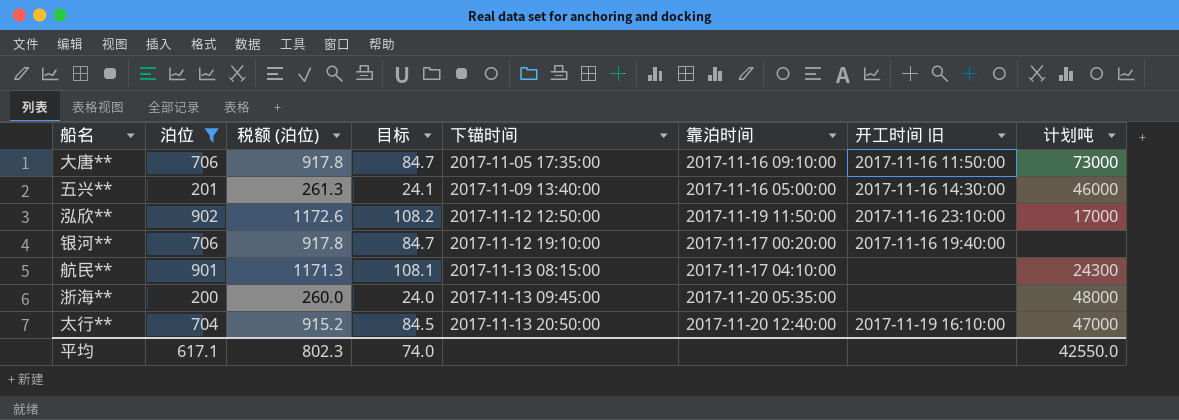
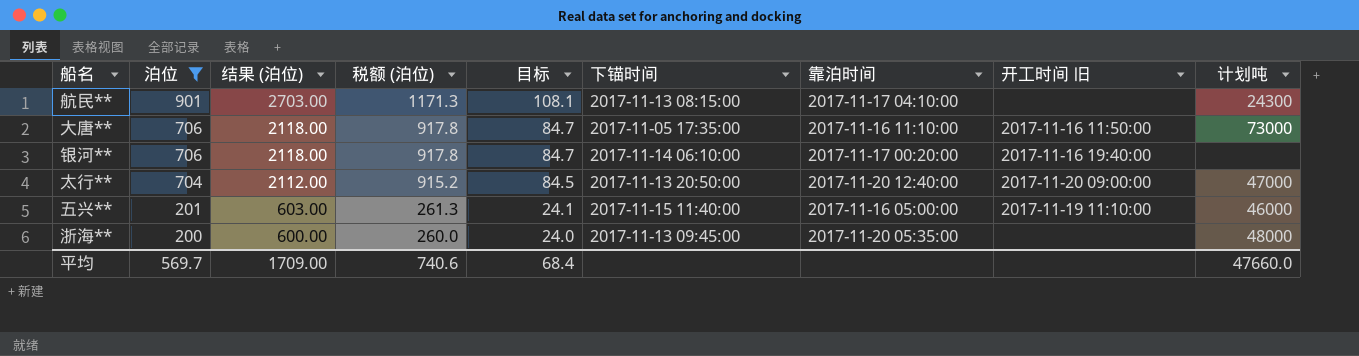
row order: 下锚时间 ascending -> 泊位 descending
column 结果 (泊位) | formula: none -> [泊位] * 3
row 泓欣**: 902 | 1172.6 | 108.2 | 2017-11-12 12:50:00 | 2017-11-19 11:50:00 | 2017-11-16 23:10:00 | 17000 -> none
大唐** | 靠泊时间: 2017-11-16 09:10:00 -> 2017-11-16 11:10:00
银河** | 下锚时间: 2017-11-12 19:10:00 -> 2017-11-14 06:10:00
太行** | 开工时间 旧: 2017-11-19 16:10:00 -> 2017-11-20 09:00:00
五兴** | 下锚时间: 2017-11-09 13:40:00 -> 2017-11-15 11:40:00
五兴** | 开工时间 旧: 2017-11-16 14:30:00 -> 2017-11-19 11:10:00
平均 | 泊位: 617.1 -> 569.7
平均 | 税额 (泊位): 802.3 -> 740.6
平均 | 目标: 74.0 -> 68.4
平均 | 计划吨: 42550.0 -> 47660.0

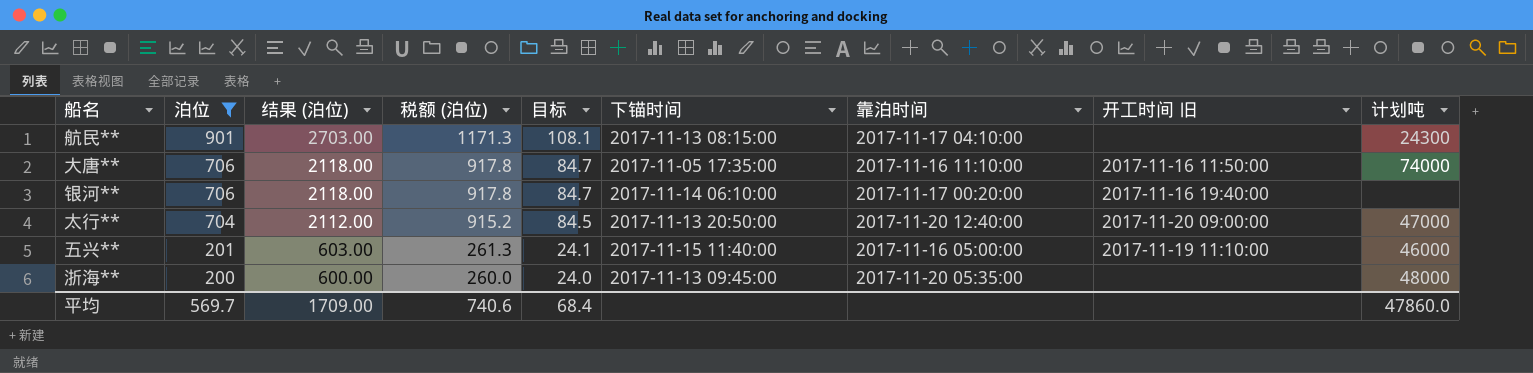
大唐** | 计划吨: 73000 -> 74000
平均 | 计划吨: 47660.0 -> 47860.0

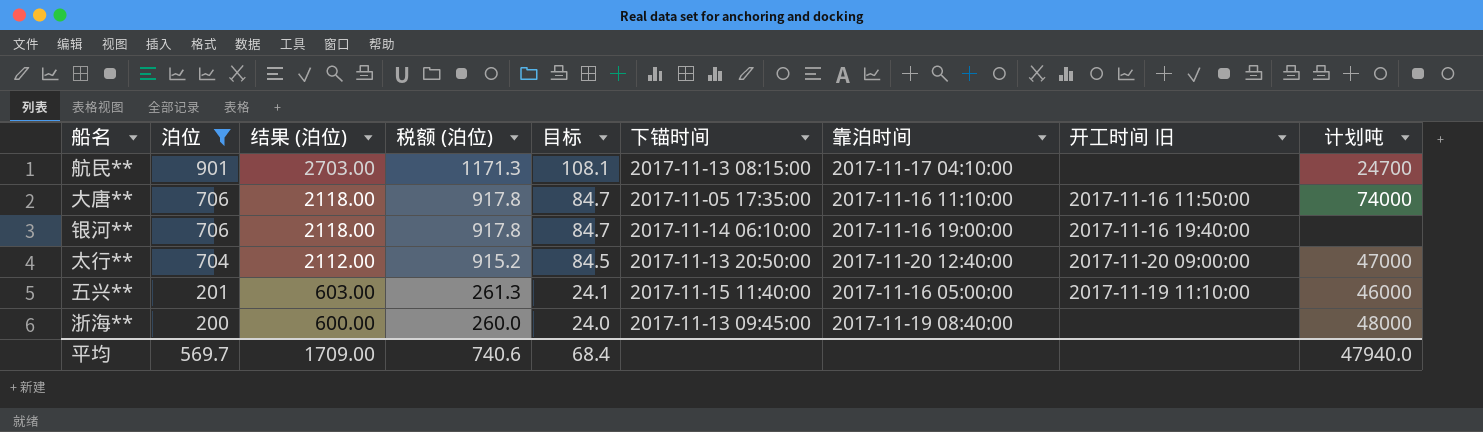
航民** | 计划吨: 24300 -> 24700
银河** | 靠泊时间: 2017-11-17 00:20:00 -> 2017-11-16 19:00:00
浙海** | 靠泊时间: 2017-11-20 05:35:00 -> 2017-11-19 08:40:00
平均 | 计划吨: 47860.0 -> 47940.0

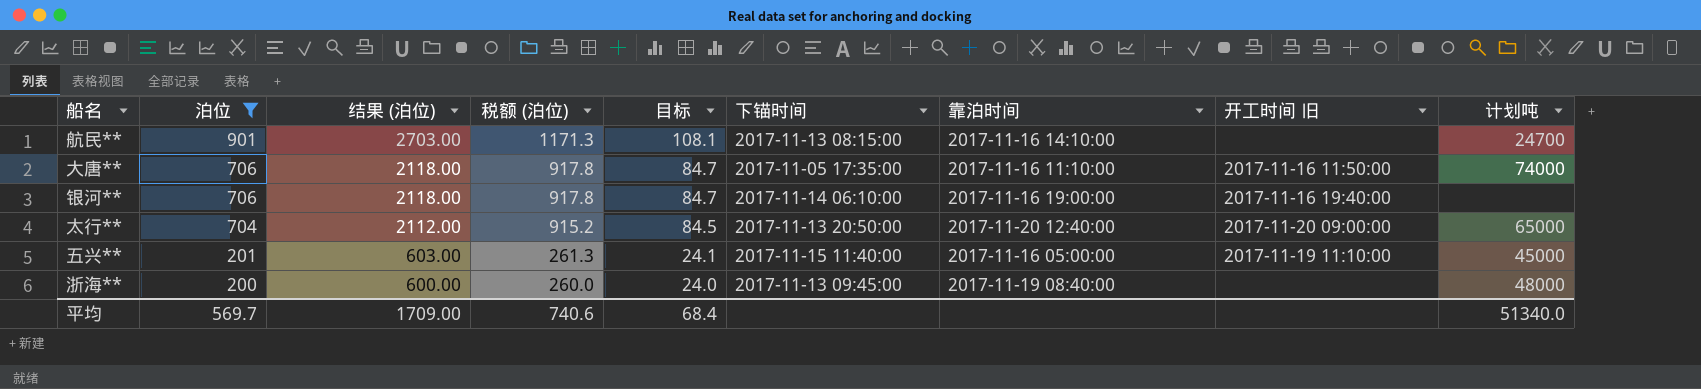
航民** | 靠泊时间: 2017-11-17 04:10:00 -> 2017-11-16 14:10:00
太行** | 计划吨: 47000 -> 65000
五兴** | 计划吨: 46000 -> 45000
平均 | 计划吨: 47940.0 -> 51340.0

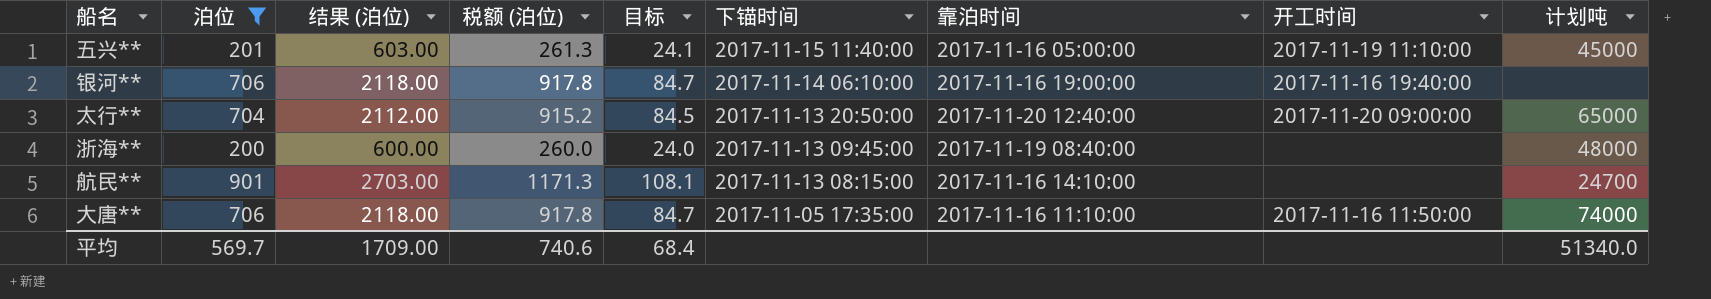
row order: 泊位 descending -> 下锚时间 descending
column name: 开工时间 旧 -> 开工时间

